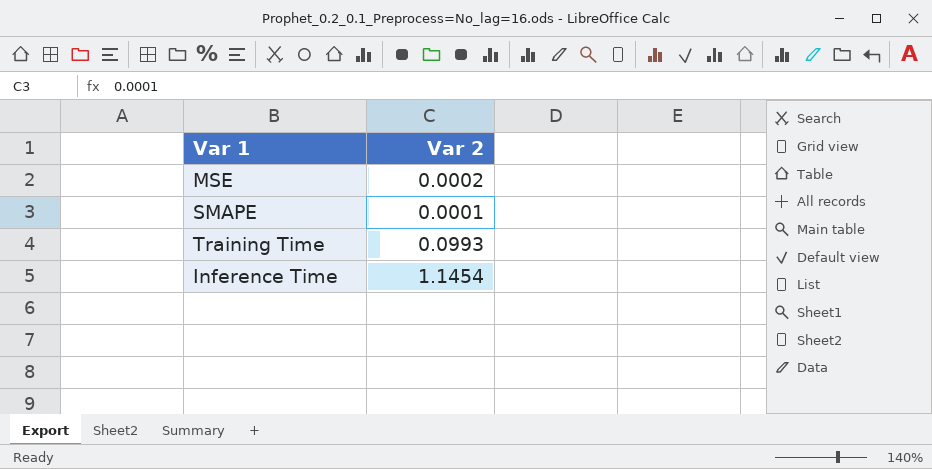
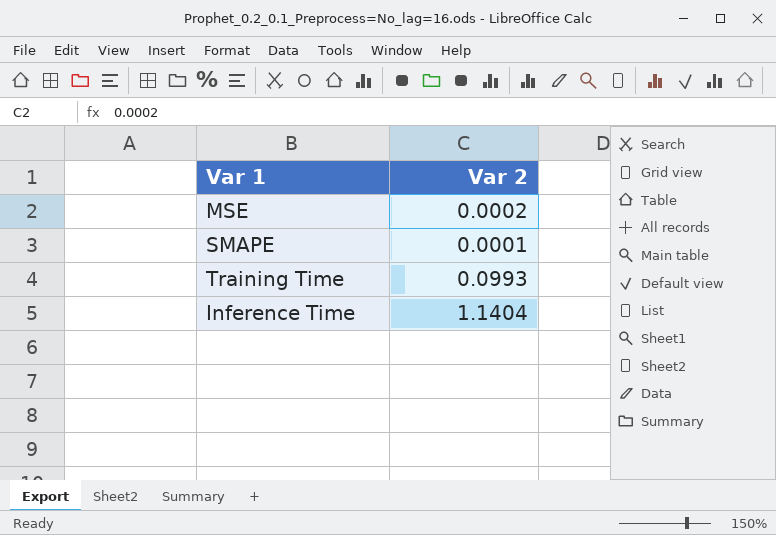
Inference Time | Var 2: 1.1454 -> 1.1404

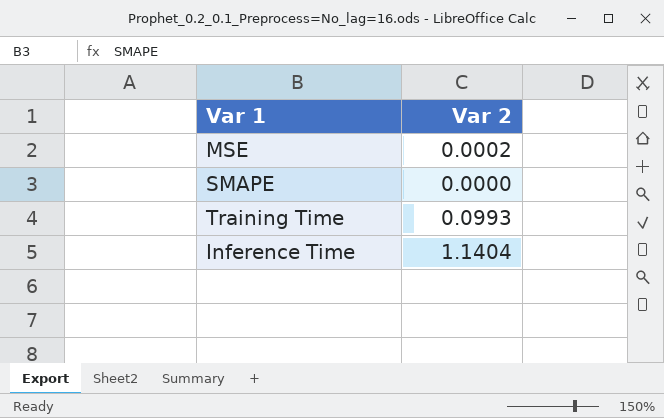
SMAPE | Var 2: 0.0001 -> 0.0000

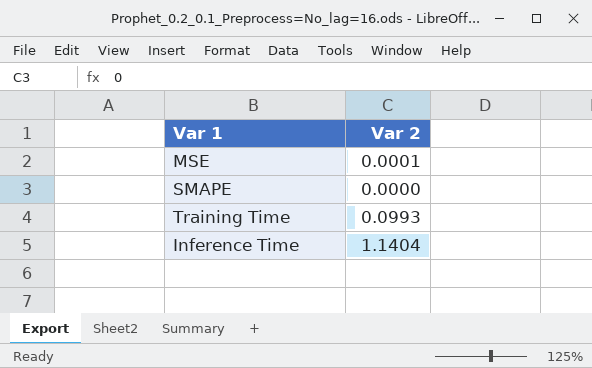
MSE | Var 2: 0.0002 -> 0.0001

